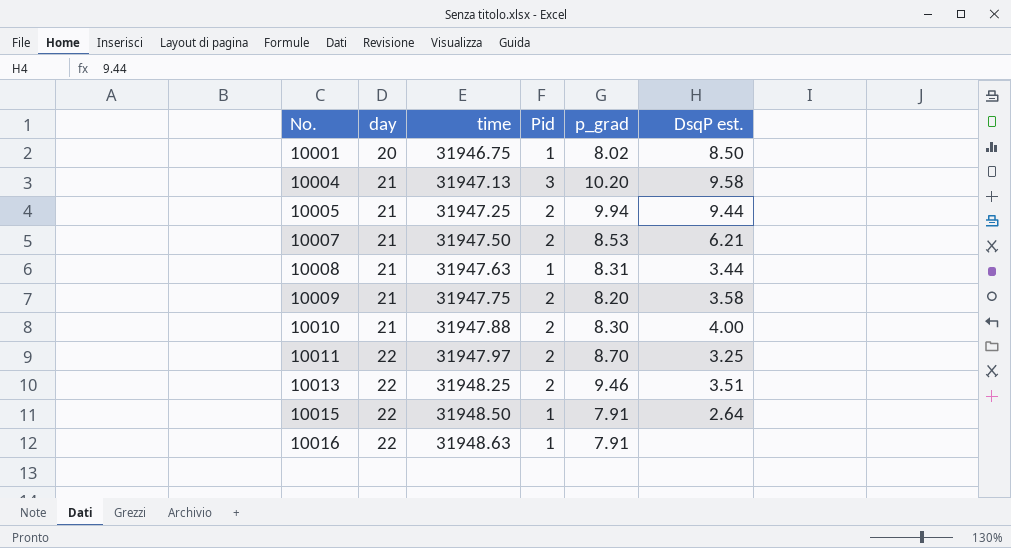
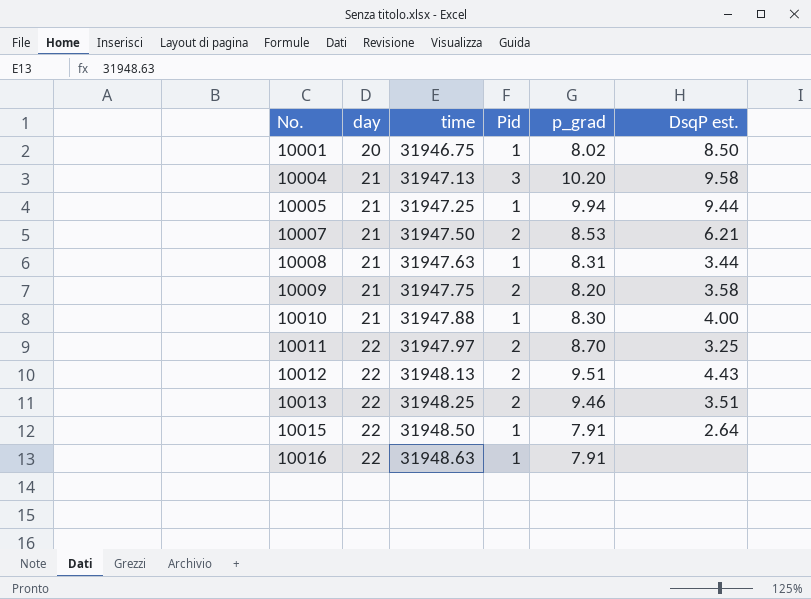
10005 | Pid: 2 -> 1
10010 | Pid: 2 -> 1
row 10012: none -> 22 | 31948.13 | 2 | 9.51 | 4.43

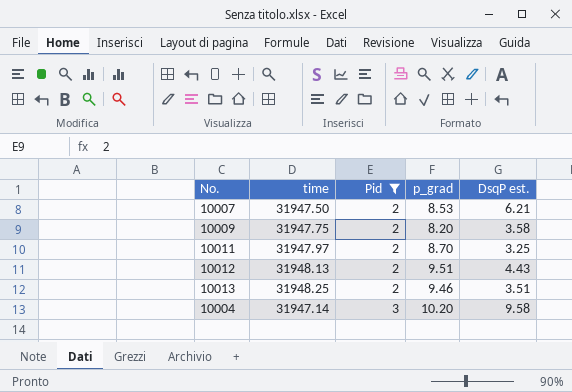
filter: none -> Pid != 1
row order: No. ascending -> Pid ascending
column day | position: 2 -> none
10004 | time: 31947.13 -> 31947.14

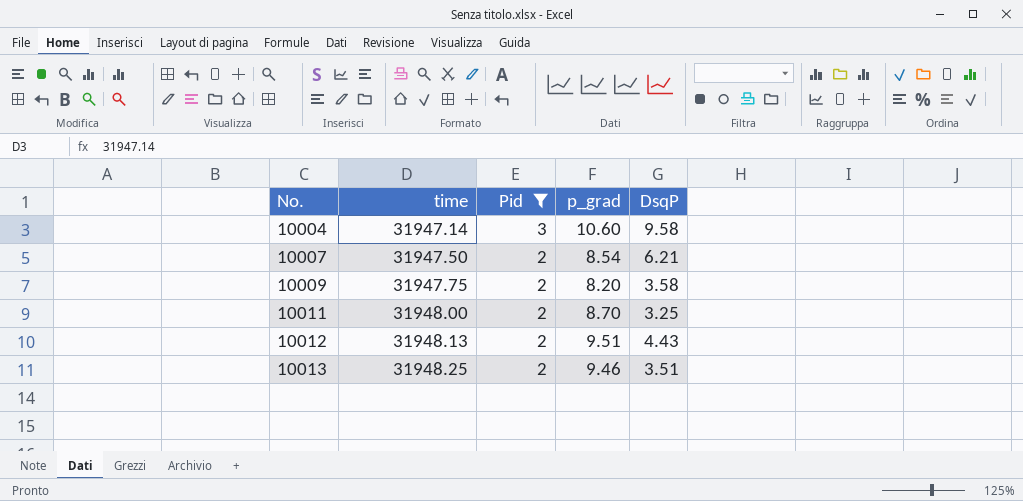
row order: Pid ascending -> No. ascending
column name: DsqP est. -> DsqP
10004 | p_grad: 10.20 -> 10.60
10007 | p_grad: 8.53 -> 8.54
10011 | time: 31947.97 -> 31948.00

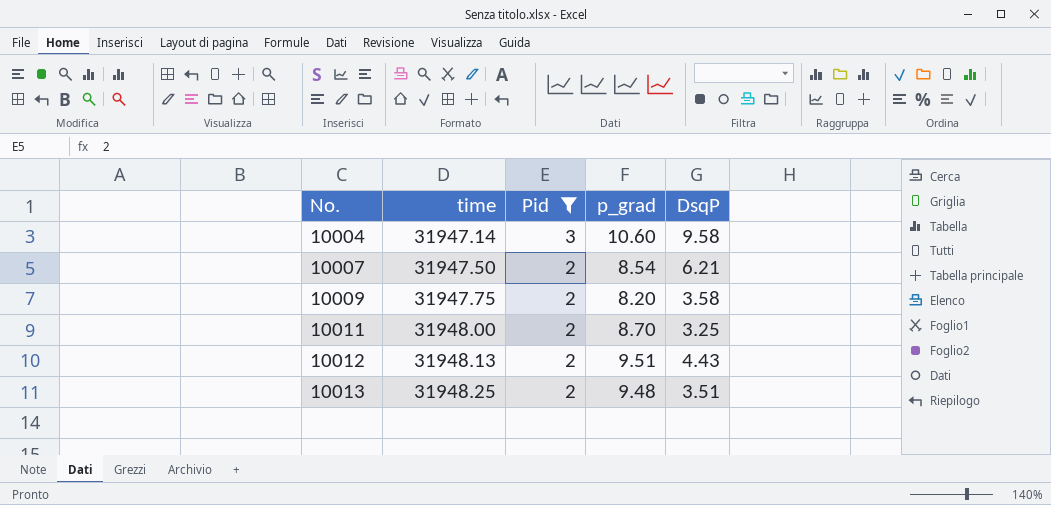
10013 | p_grad: 9.46 -> 9.48

